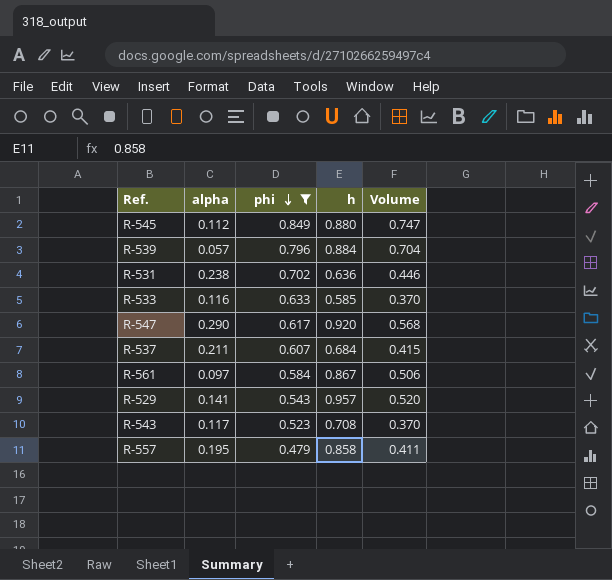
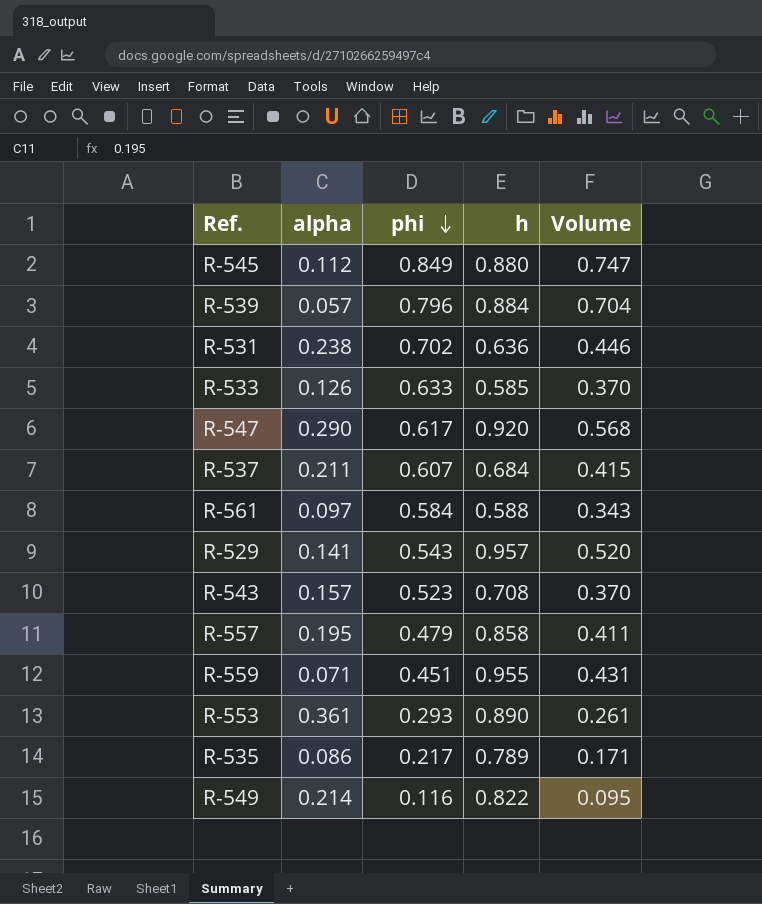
filter: phi >= 0.479 -> none
R-533 | alpha: 0.116 -> 0.126
R-561 | h: 0.867 -> 0.588
R-561 | Volume: 0.506 -> 0.343
R-543 | alpha: 0.117 -> 0.157

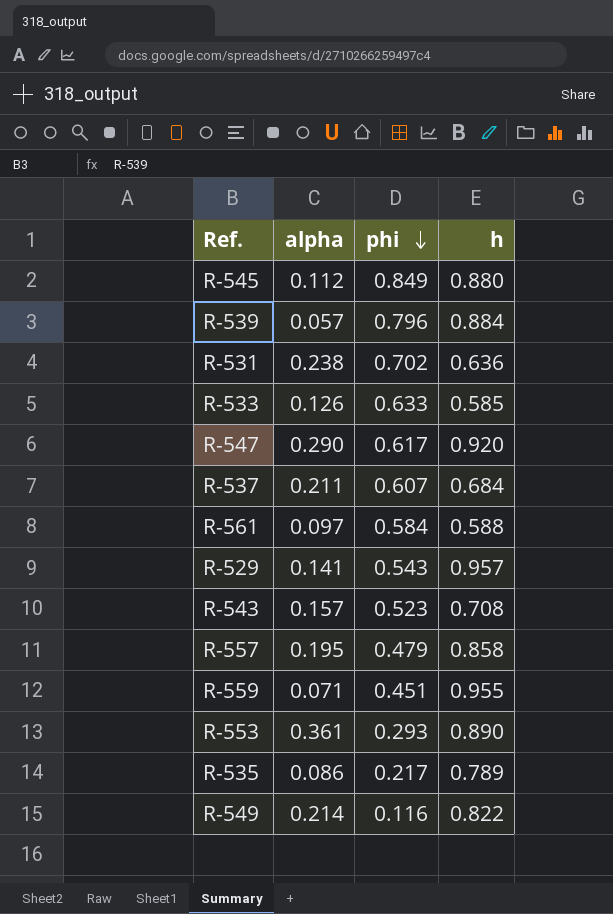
column Volume | formula: [phi] * [h] -> none

